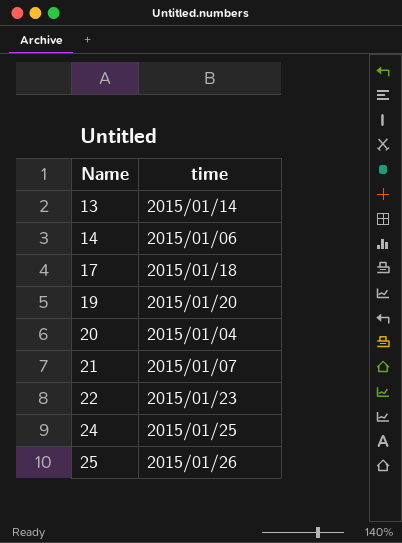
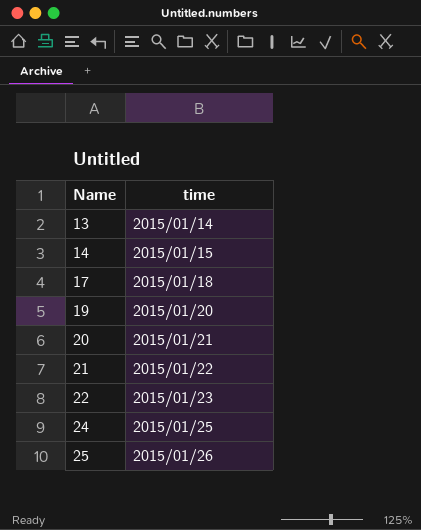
14 | time: 2015/01/06 -> 2015/01/15
20 | time: 2015/01/04 -> 2015/01/21
21 | time: 2015/01/07 -> 2015/01/22

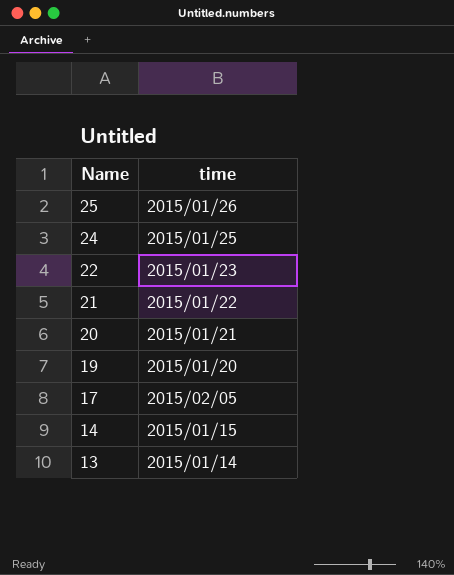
row order: Name ascending -> Name descending
17 | time: 2015/01/18 -> 2015/02/05

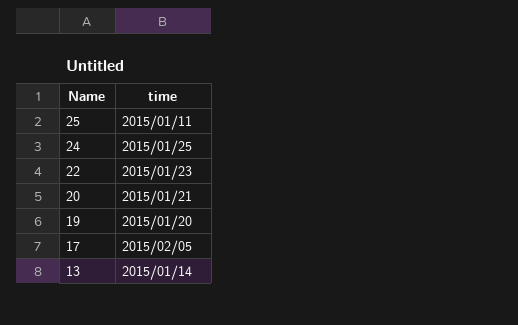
row 21: 2015/01/22 -> none
row 14: 2015/01/15 -> none
25 | time: 2015/01/26 -> 2015/01/11

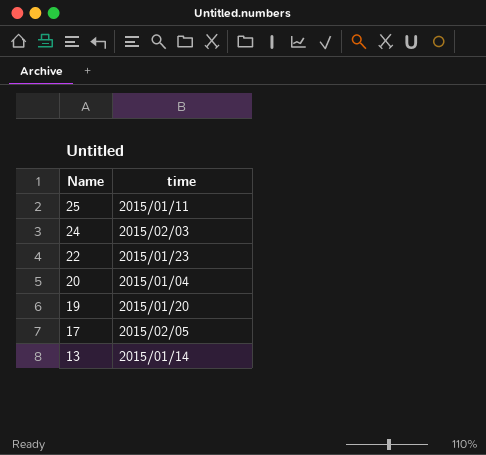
24 | time: 2015/01/25 -> 2015/02/03
20 | time: 2015/01/21 -> 2015/01/04

